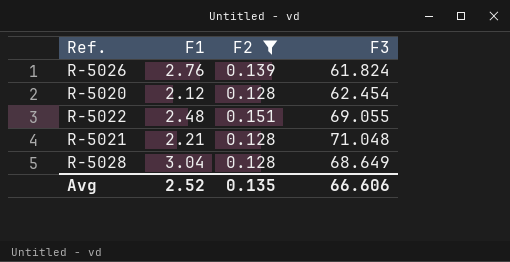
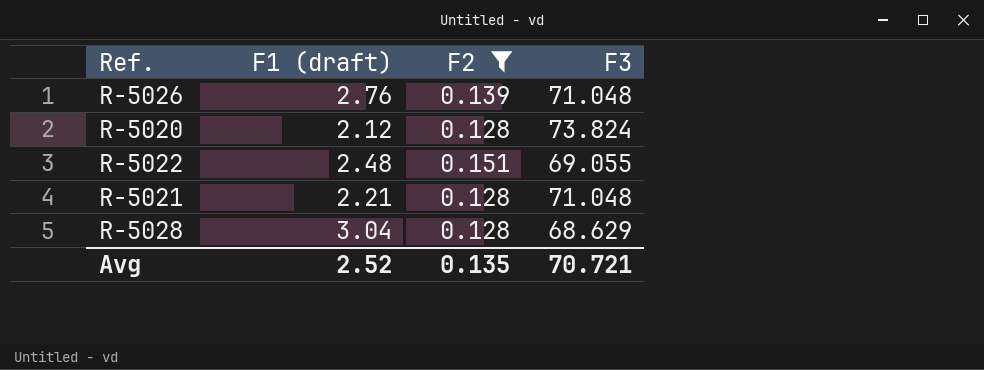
column name: F1 -> F1 (draft)
R-5026 | F3: 61.824 -> 71.048
R-5020 | F3: 62.454 -> 73.824
R-5028 | F3: 68.649 -> 68.629
Avg | F3: 66.606 -> 70.721

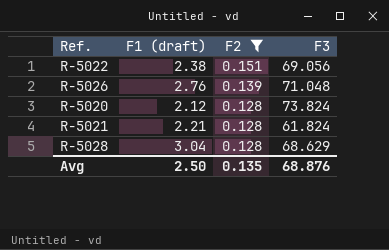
row order: none -> F2 descending
R-5022 | F1 (draft): 2.48 -> 2.38
R-5022 | F3: 69.055 -> 69.056
R-5021 | F3: 71.048 -> 61.824
Avg | F1 (draft): 2.52 -> 2.50
Avg | F3: 70.721 -> 68.876

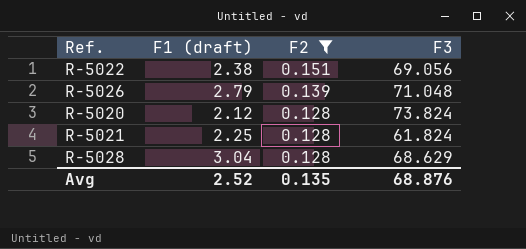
R-5026 | F1 (draft): 2.76 -> 2.79
R-5021 | F1 (draft): 2.21 -> 2.25
Avg | F1 (draft): 2.50 -> 2.52

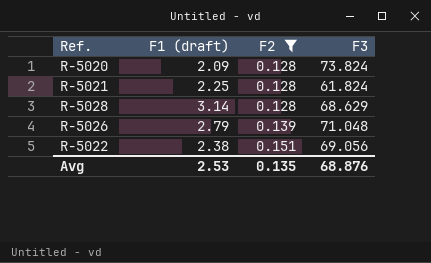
row order: F2 descending -> F2 ascending
R-5020 | F1 (draft): 2.12 -> 2.09
R-5028 | F1 (draft): 3.04 -> 3.14
Avg | F1 (draft): 2.52 -> 2.53

